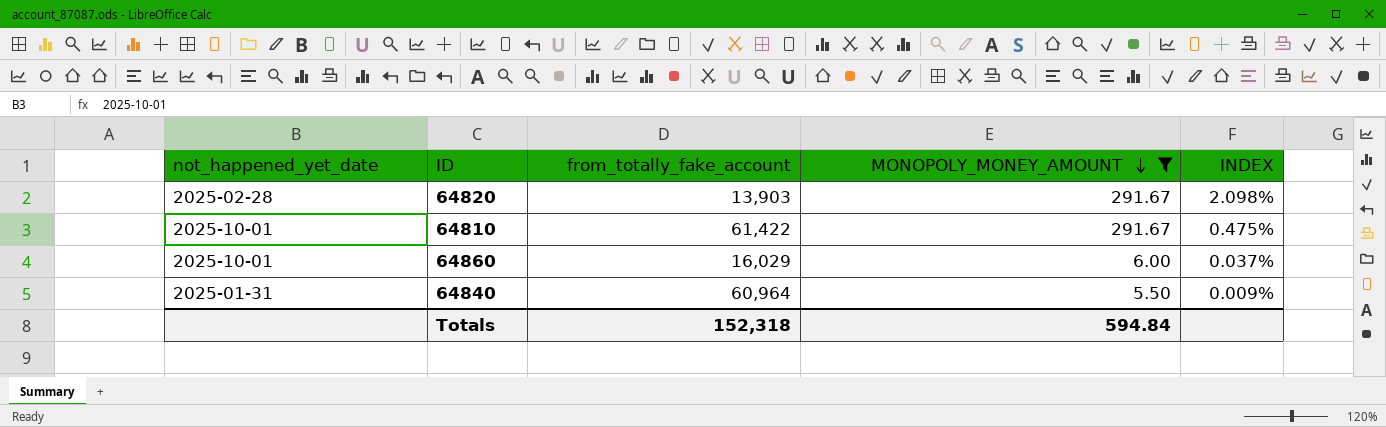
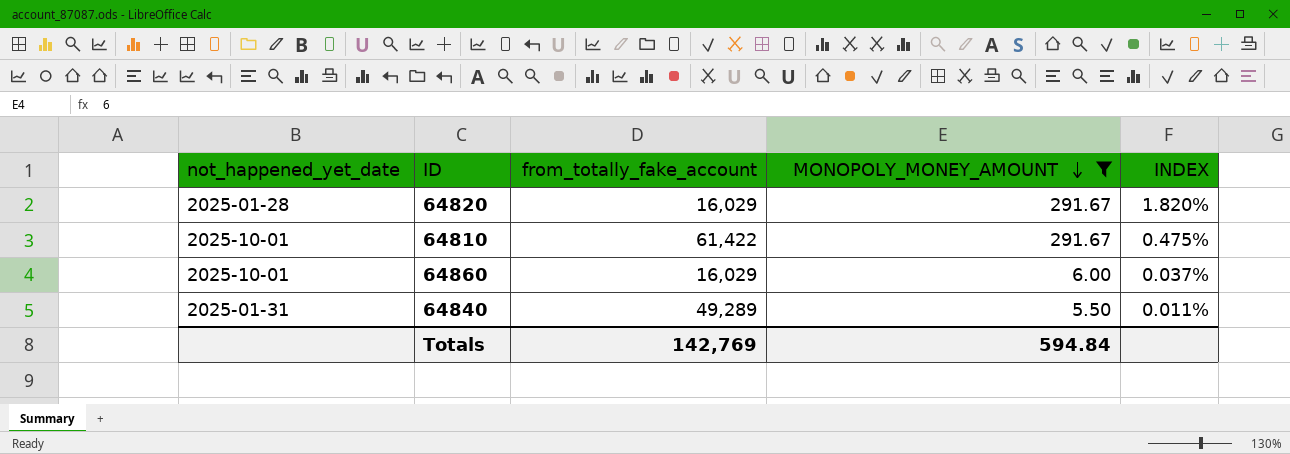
64820 | not_happened_yet_date: 2025-02-28 -> 2025-01-28
64820 | from_totally_fake_account: 13,903 -> 16,029
64820 | INDEX: 2.098% -> 1.820%
64840 | from_totally_fake_account: 60,964 -> 49,289
64840 | INDEX: 0.009% -> 0.011%
Totals | from_totally_fake_account: 152,318 -> 142,769

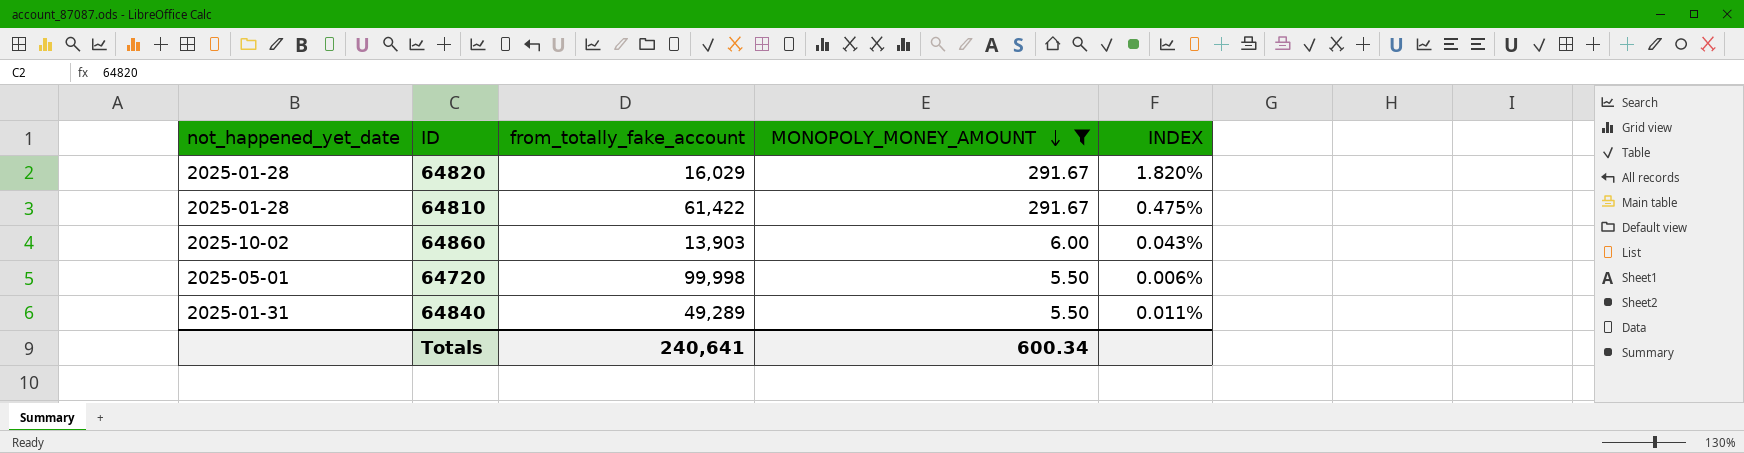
64810 | not_happened_yet_date: 2025-10-01 -> 2025-01-28
64860 | not_happened_yet_date: 2025-10-01 -> 2025-10-02
64860 | from_totally_fake_account: 16,029 -> 13,903
64860 | INDEX: 0.037% -> 0.043%
row 64720: none -> 2025-05-01 | 99,998 | 5.50 | 0.006%
Totals | from_totally_fake_account: 142,769 -> 240,641
Totals | MONOPOLY_MONEY_AMOUNT: 594.84 -> 600.34

